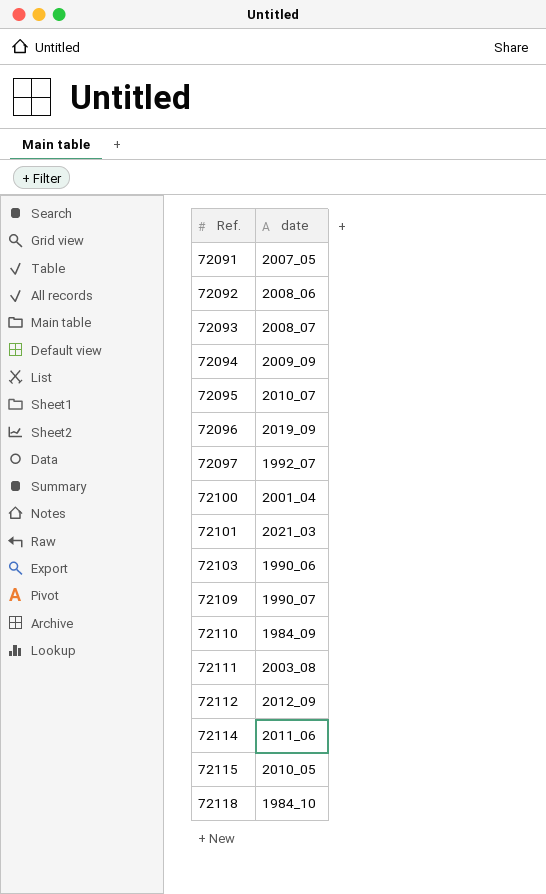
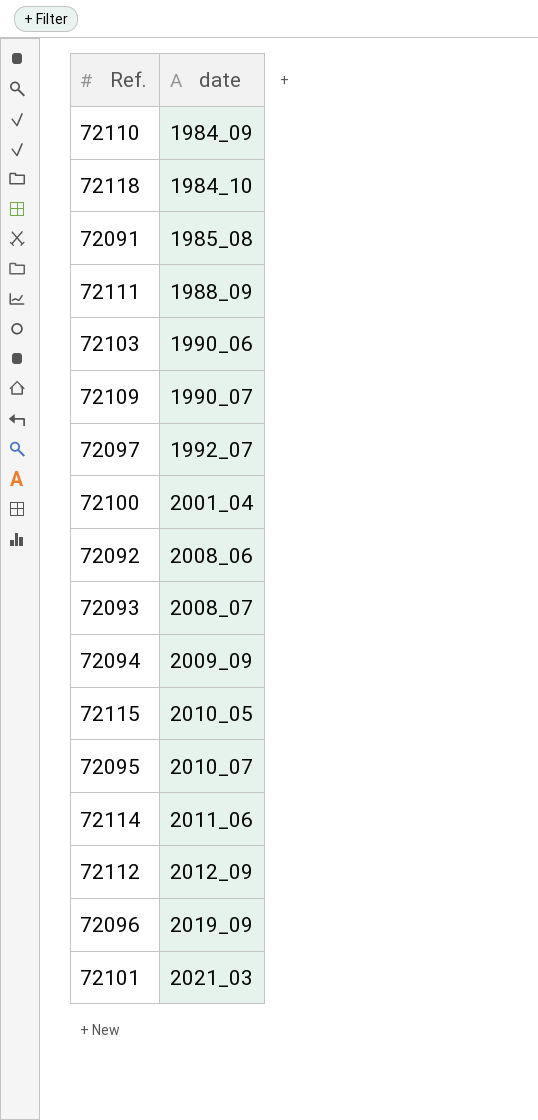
row order: Ref. ascending -> date ascending
72091 | date: 2007_05 -> 1985_08
72111 | date: 2003_08 -> 1988_09

